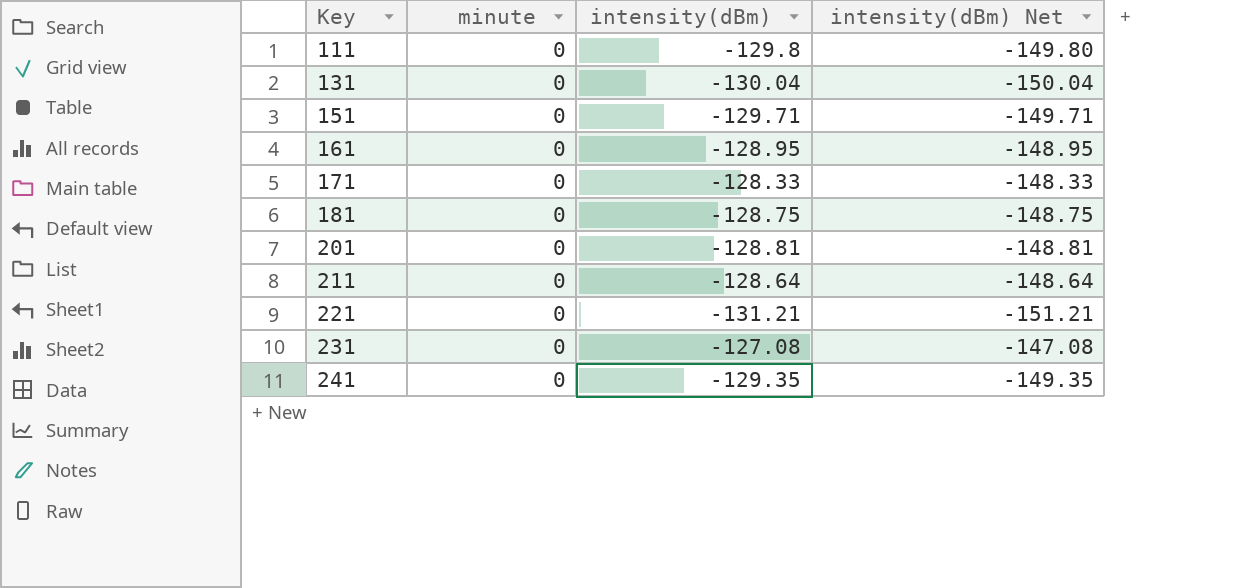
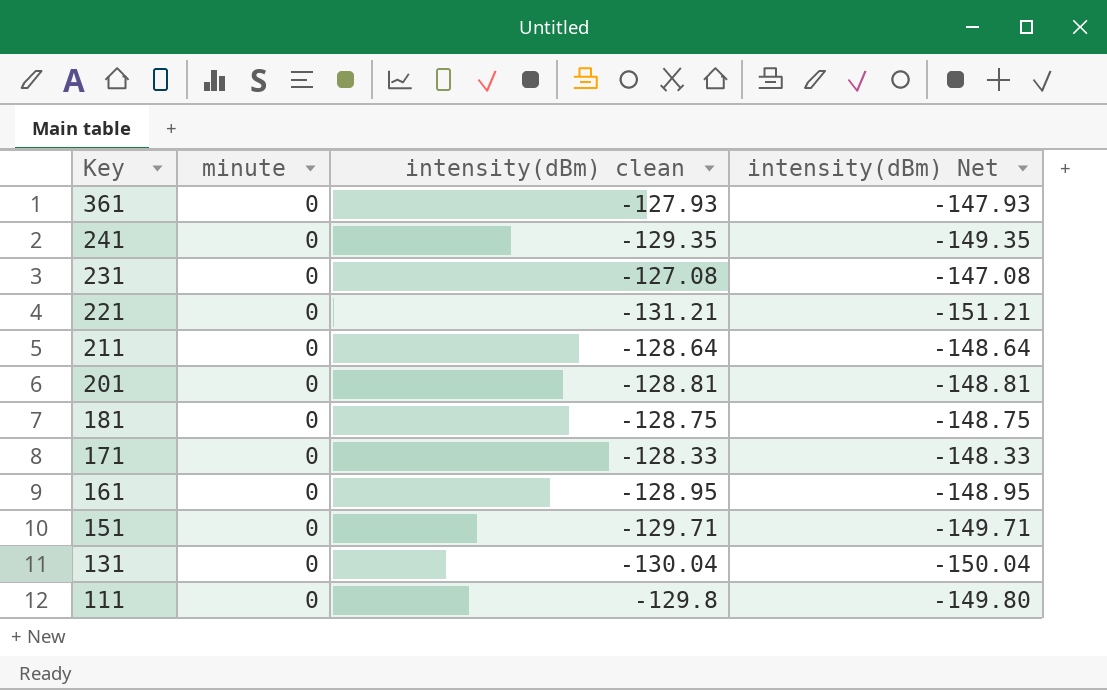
row order: Key ascending -> Key descending
column name: intensity(dBm) -> intensity(dBm) clean
row 361: none -> 0 | -127.93 | -147.93

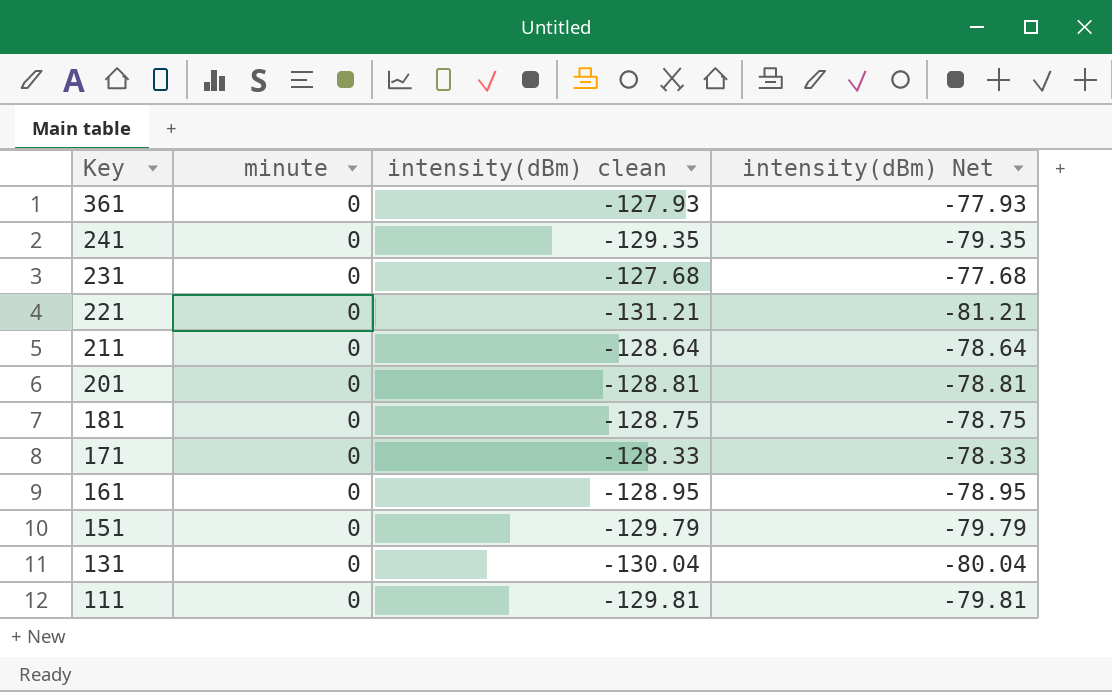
column intensity(dBm) Net | formula: [intensity(dBm) clean] - 20 -> [intensity(dBm) clean] + 50
231 | intensity(dBm) clean: -127.08 -> -127.68
151 | intensity(dBm) clean: -129.71 -> -129.79
111 | intensity(dBm) clean: -129.8 -> -129.81

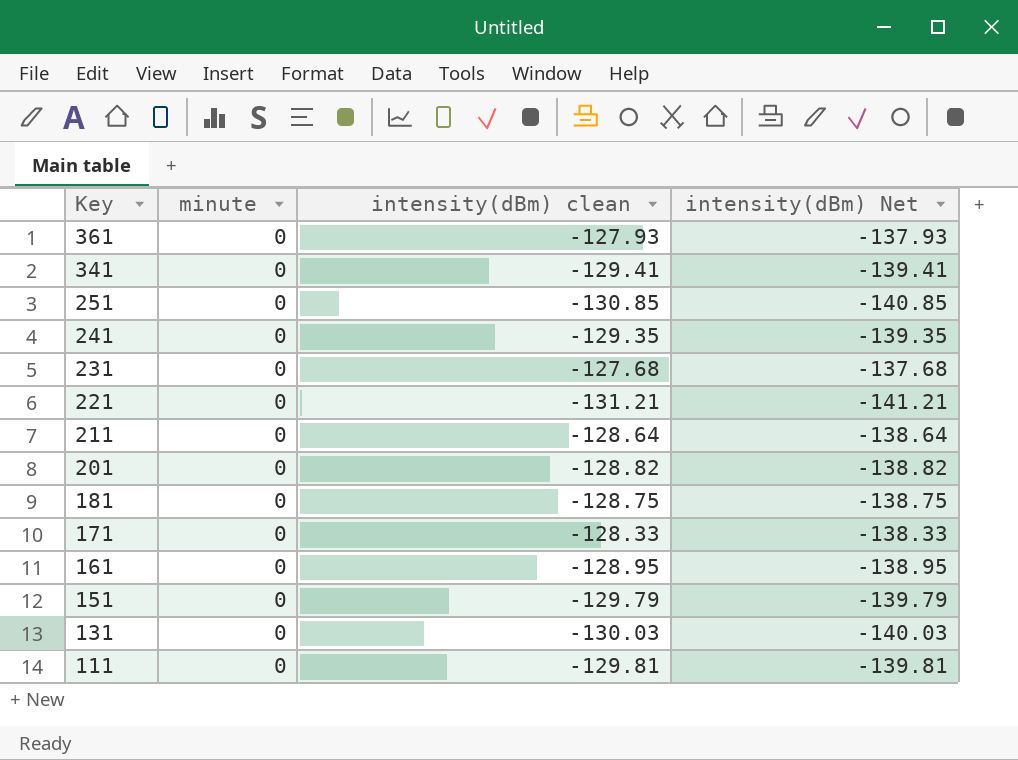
column intensity(dBm) Net | formula: [intensity(dBm) clean] + 50 -> [intensity(dBm) clean] - 10
row 341: none -> 0 | -129.41 | -139.41
row 251: none -> 0 | -130.85 | -140.85
201 | intensity(dBm) clean: -128.81 -> -128.82
131 | intensity(dBm) clean: -130.04 -> -130.03

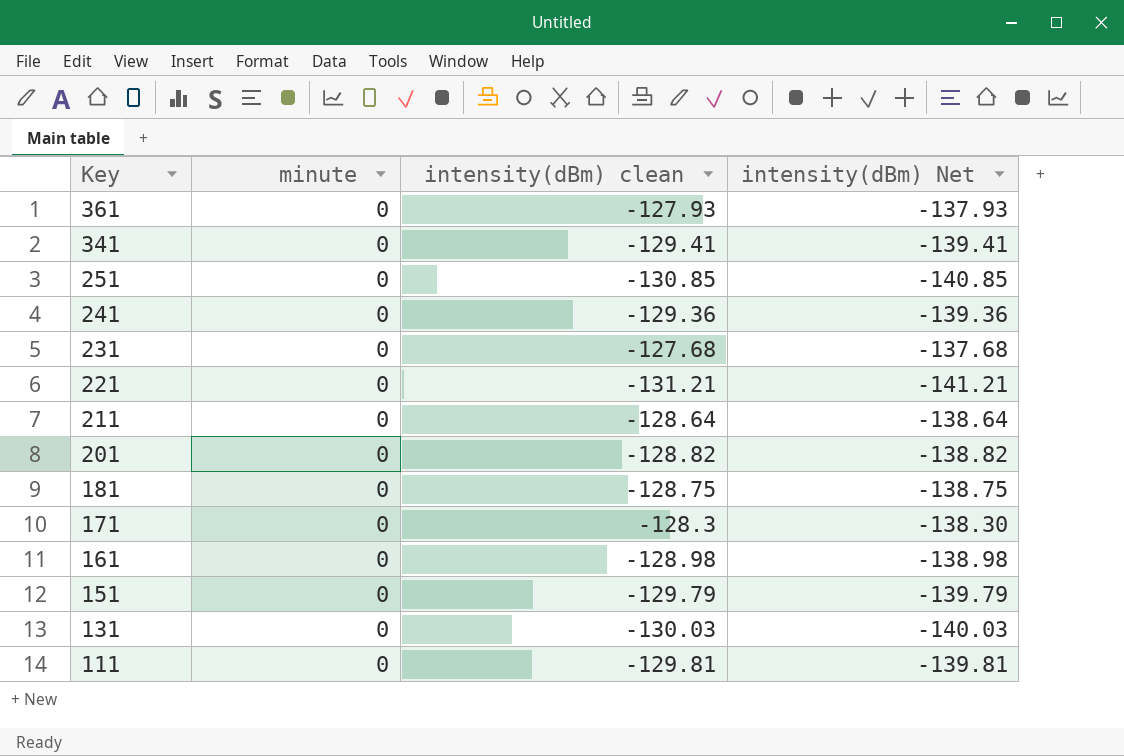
241 | intensity(dBm) clean: -129.35 -> -129.36
241 | intensity(dBm) Net: -139.35 -> -139.36
171 | intensity(dBm) clean: -128.33 -> -128.3
171 | intensity(dBm) Net: -138.33 -> -138.30
161 | intensity(dBm) clean: -128.95 -> -128.98
161 | intensity(dBm) Net: -138.95 -> -138.98

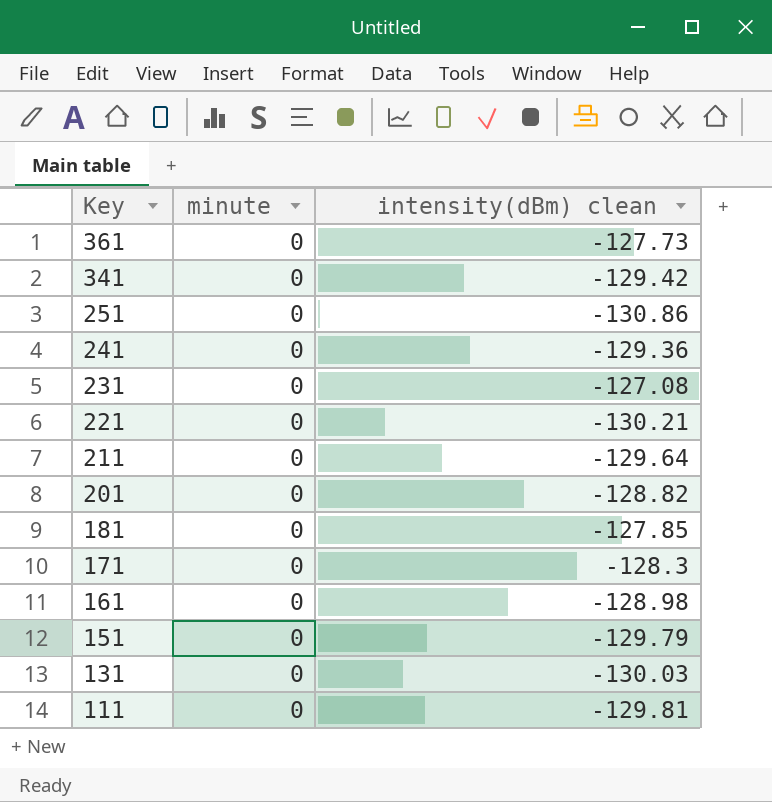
column intensity(dBm) Net | formula: [intensity(dBm) clean] - 10 -> none
361 | intensity(dBm) clean: -127.93 -> -127.73
341 | intensity(dBm) clean: -129.41 -> -129.42
251 | intensity(dBm) clean: -130.85 -> -130.86
231 | intensity(dBm) clean: -127.68 -> -127.08
221 | intensity(dBm) clean: -131.21 -> -130.21
211 | intensity(dBm) clean: -128.64 -> -129.64
181 | intensity(dBm) clean: -128.75 -> -127.85

